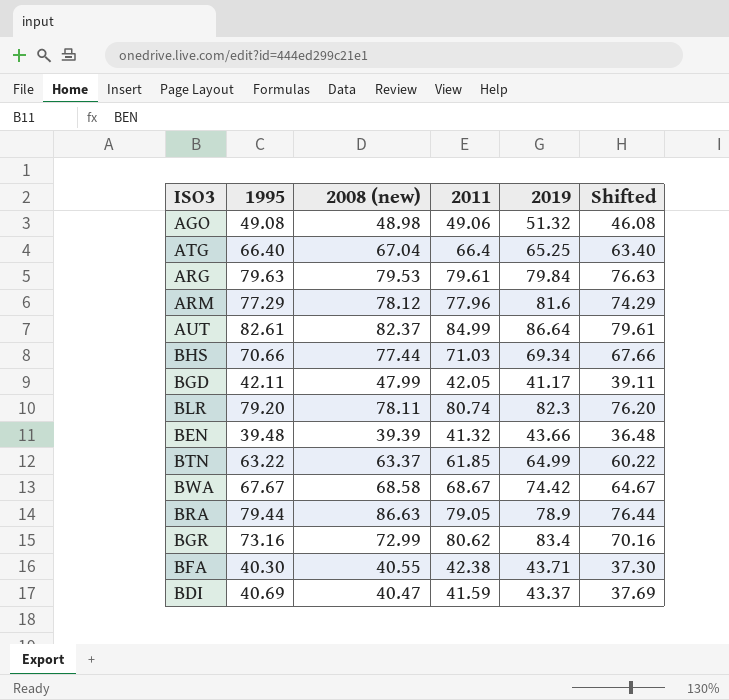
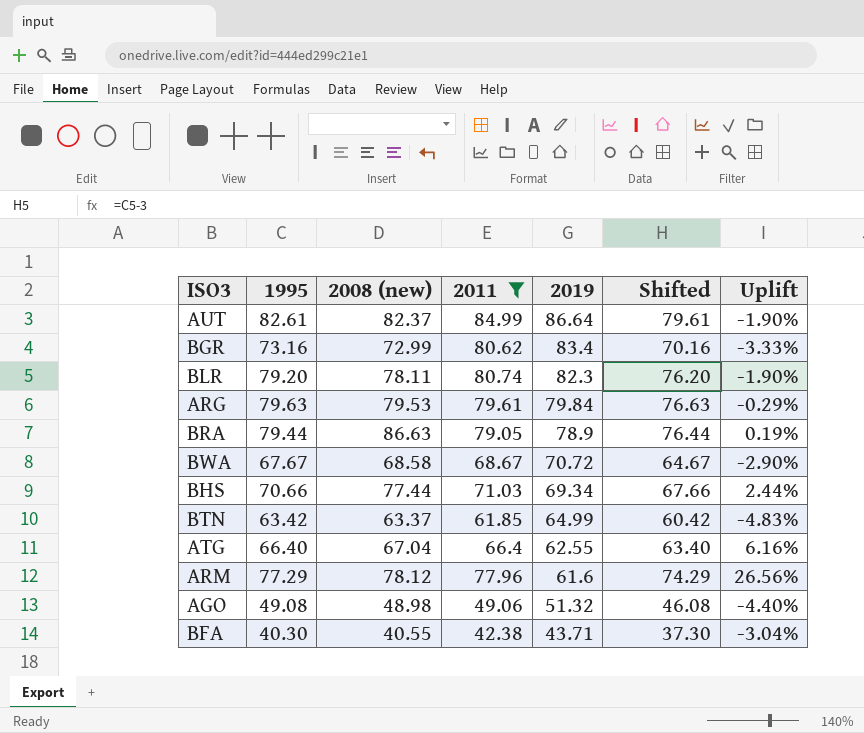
filter: none -> 2011 >= 42.38
row order: none -> 2019 descending
column Uplift | formula: none -> ([2011] - [2019]) / [2019]
BWA | 2019: 74.42 -> 70.72
BTN | 1995: 63.22 -> 63.42
BTN | Shifted: 60.22 -> 60.42
ATG | 2019: 65.25 -> 62.55
ARM | 2019: 81.6 -> 61.6

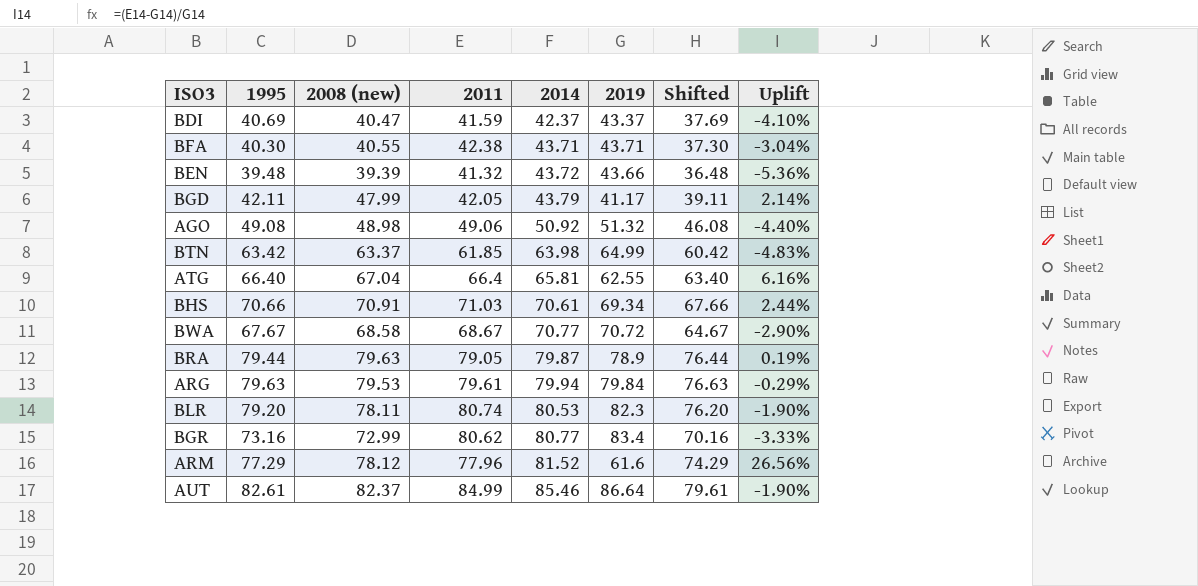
filter: 2011 >= 42.38 -> none
row order: 2019 descending -> 2014 ascending
column 2014 | position: none -> 5
BHS | 2008 (new): 77.44 -> 70.91
BRA | 2008 (new): 86.63 -> 79.63

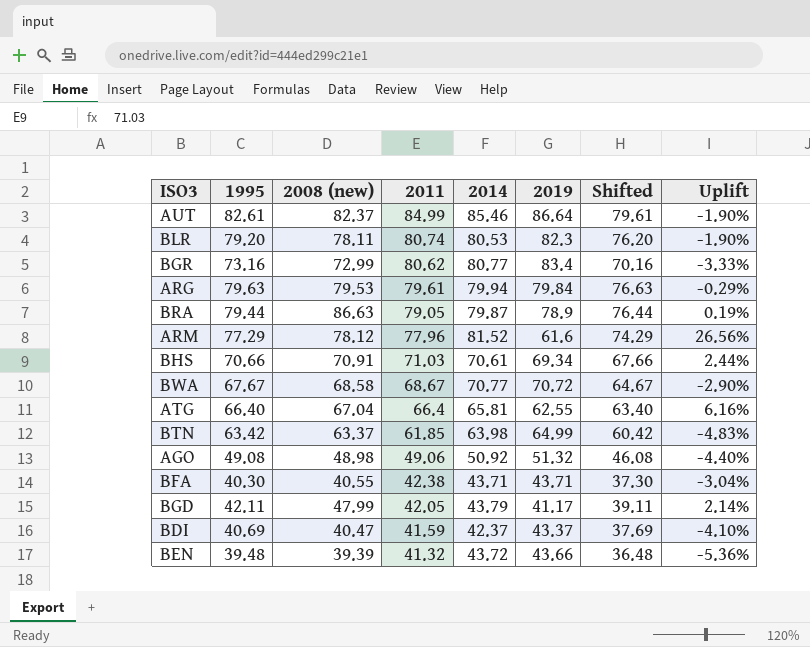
row order: 2014 ascending -> 2011 descending
BRA | 2008 (new): 79.63 -> 86.63

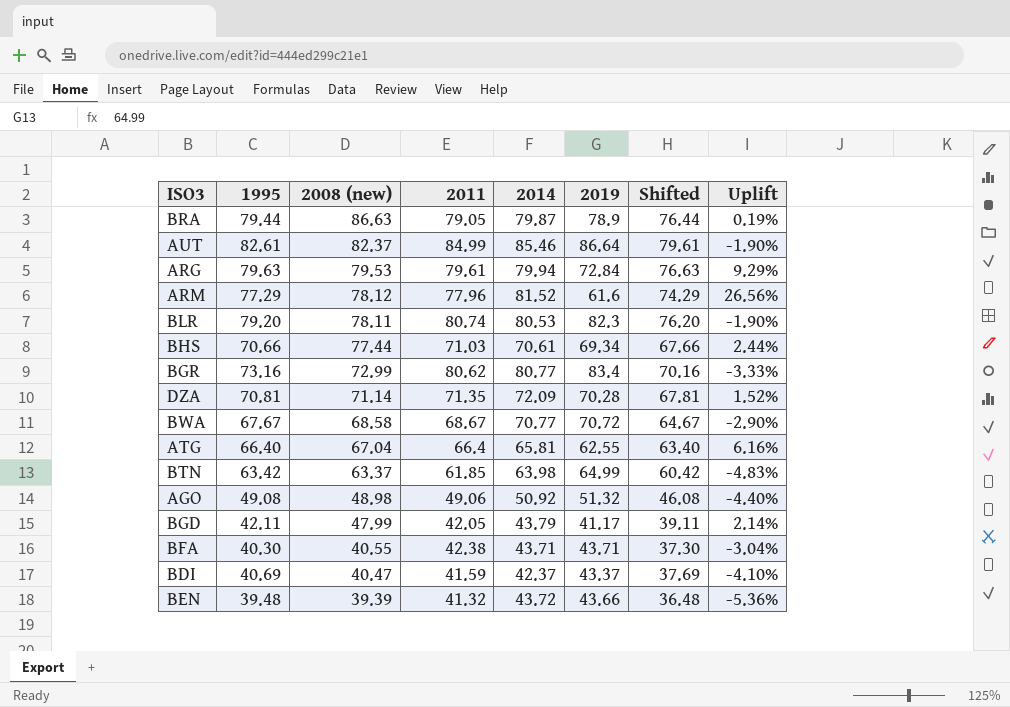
row order: 2011 descending -> 2008 (new) descending
ARG | 2019: 79.84 -> 72.84
ARG | Uplift: -0.29% -> 9.29%
BHS | 2008 (new): 70.91 -> 77.44
row DZA: none -> 70.81 | 71.14 | 71.35 | 72.09 | 70.28 | 67.81 | 1.52%

